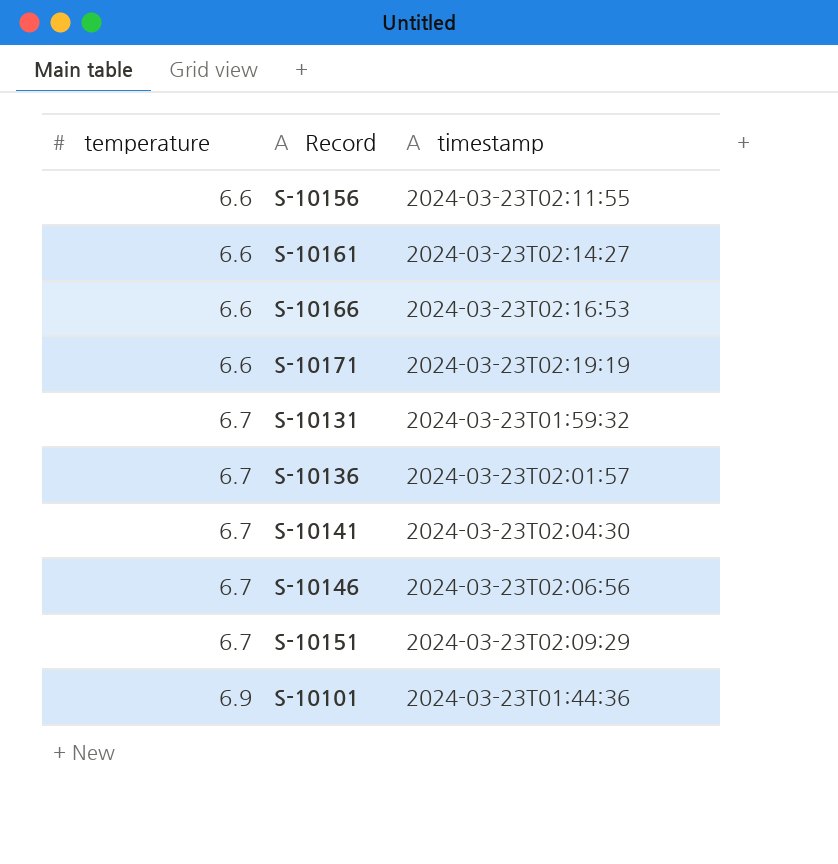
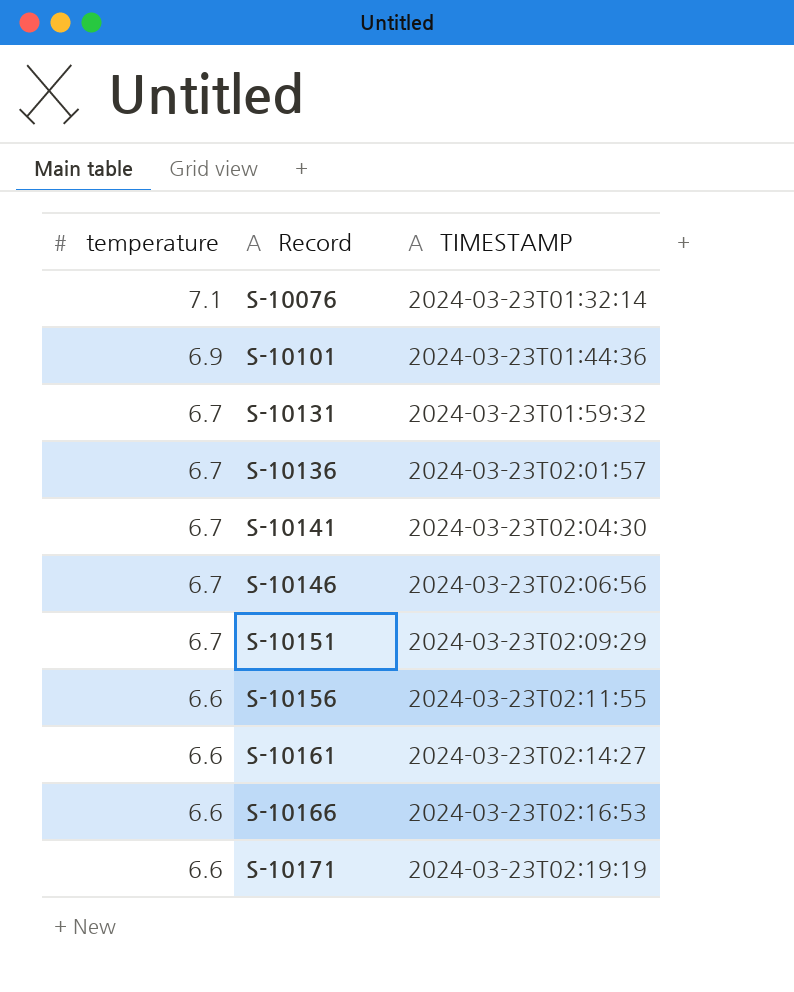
row order: temperature ascending -> temperature descending
column name: timestamp -> TIMESTAMP
row S-10076: none -> 7.1 | 2024-03-23T01:32:14

